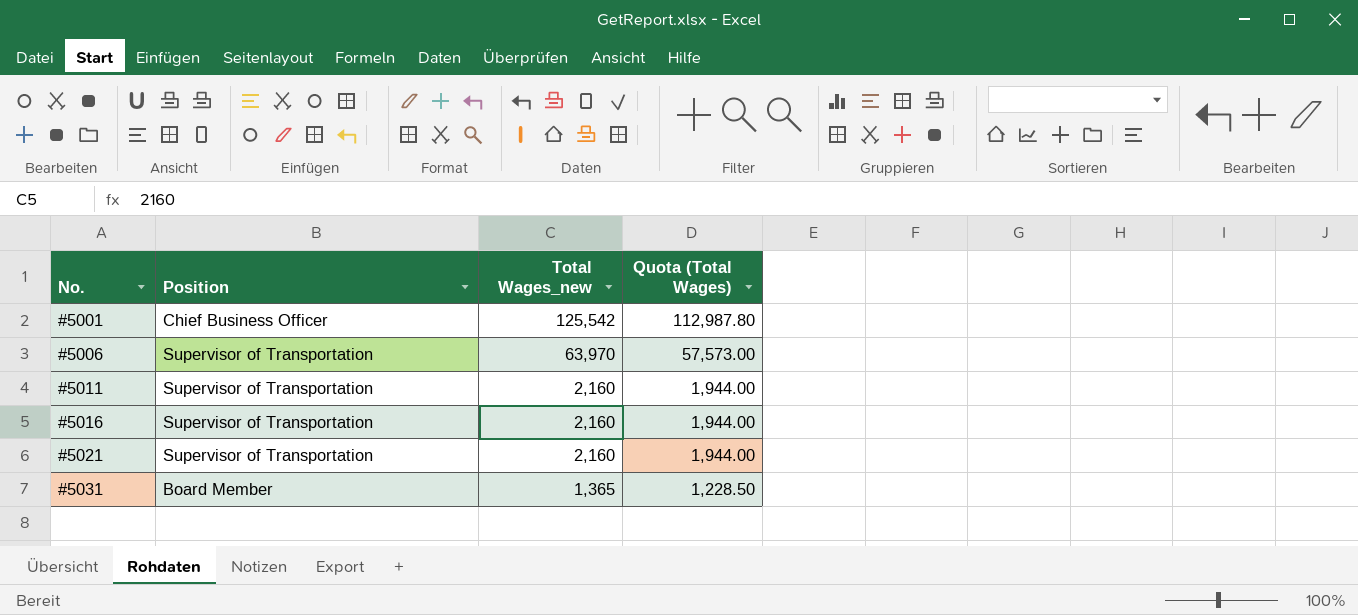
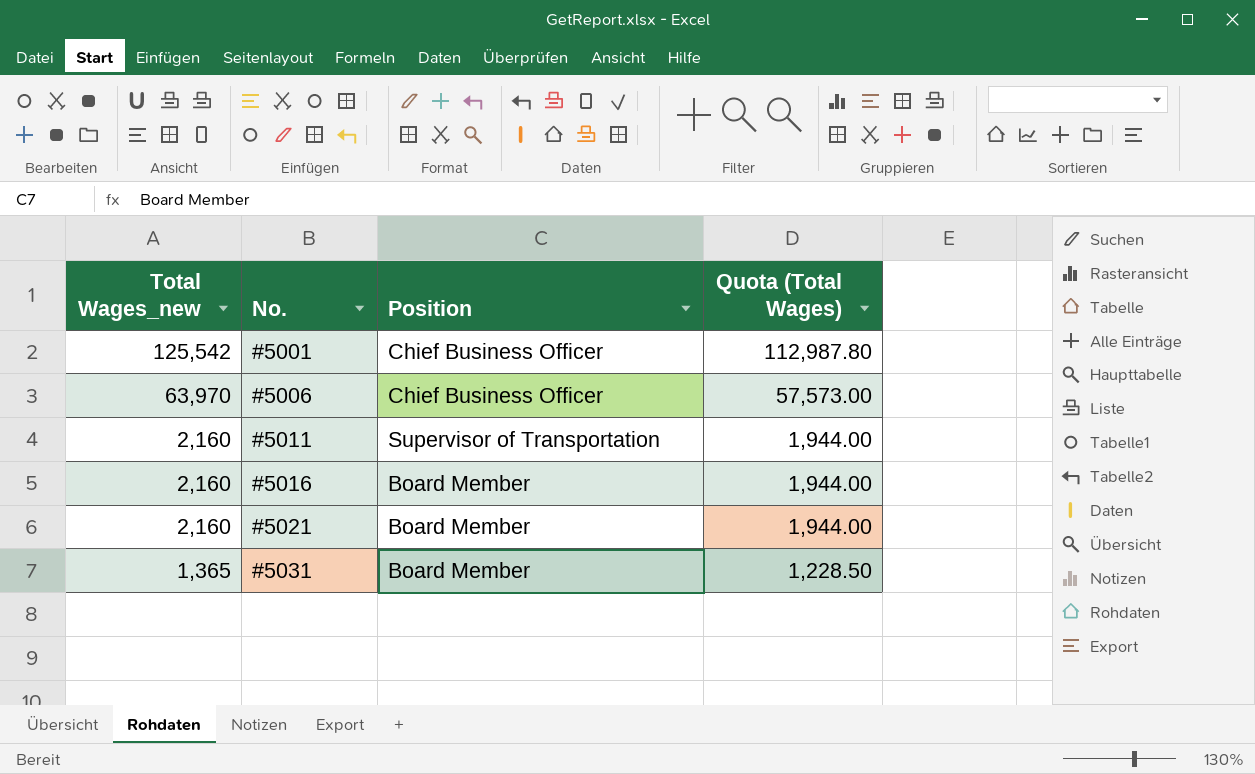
column Total Wages_new | position: 3 -> 1
#5006 | Position: Supervisor of Transportation -> Chief Business Officer
#5016 | Position: Supervisor of Transportation -> Board Member
#5021 | Position: Supervisor of Transportation -> Board Member

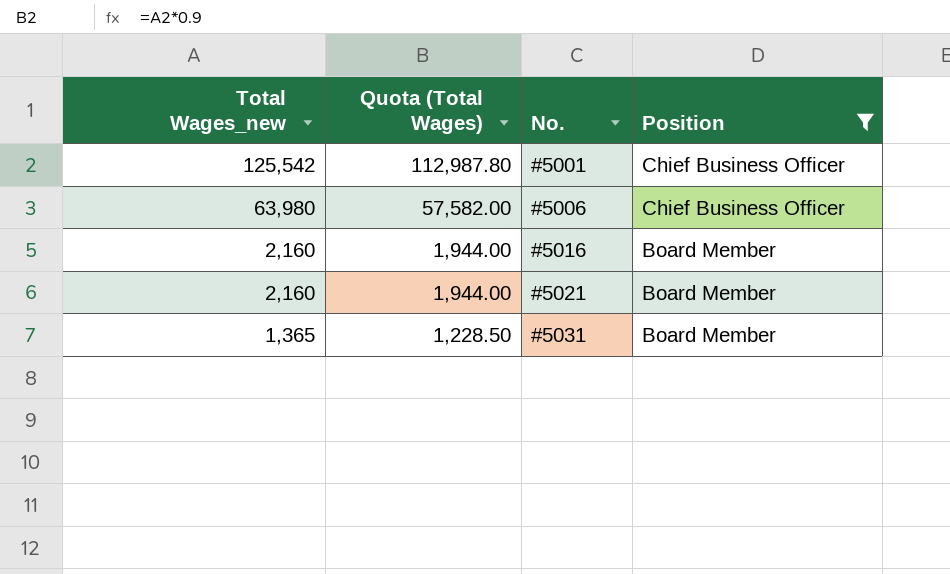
filter: none -> Position != Supervisor of Transportation
column Quota (Total Wages) | position: 4 -> 2
#5006 | Total Wages_new: 63,970 -> 63,980
#5006 | Quota (Total Wages): 57,573.00 -> 57,582.00

